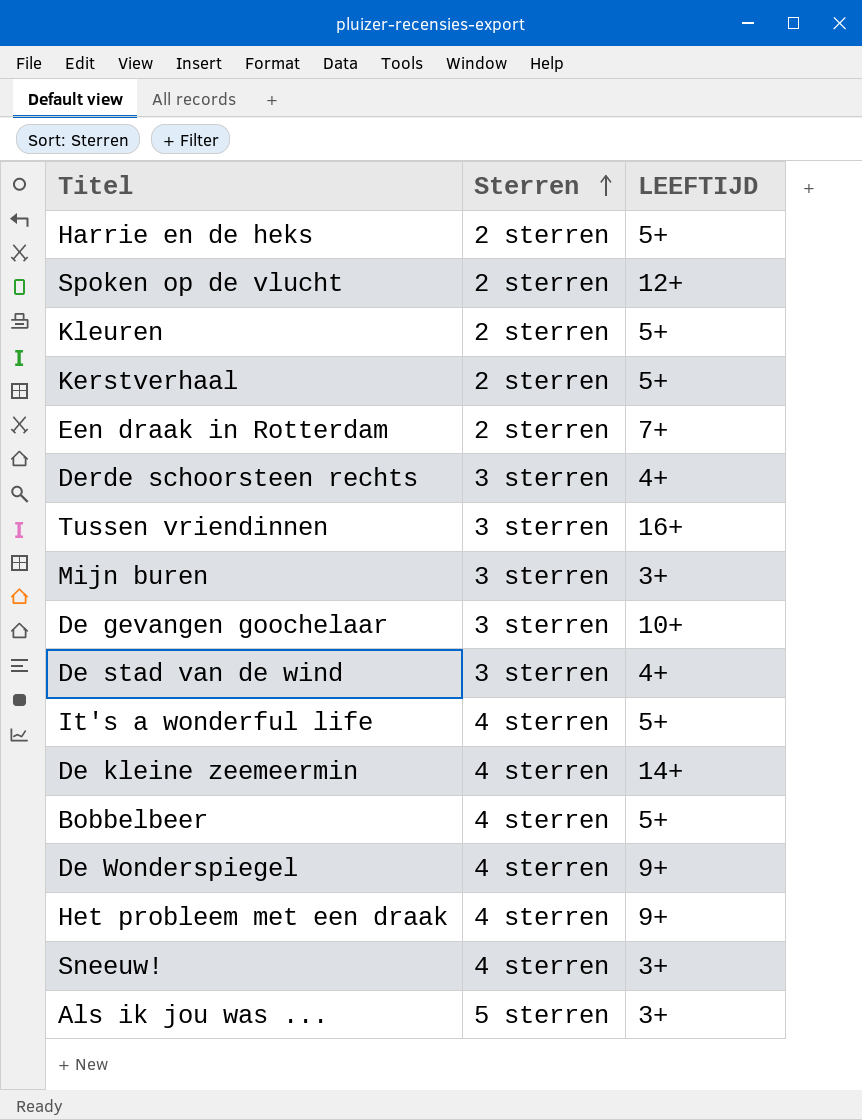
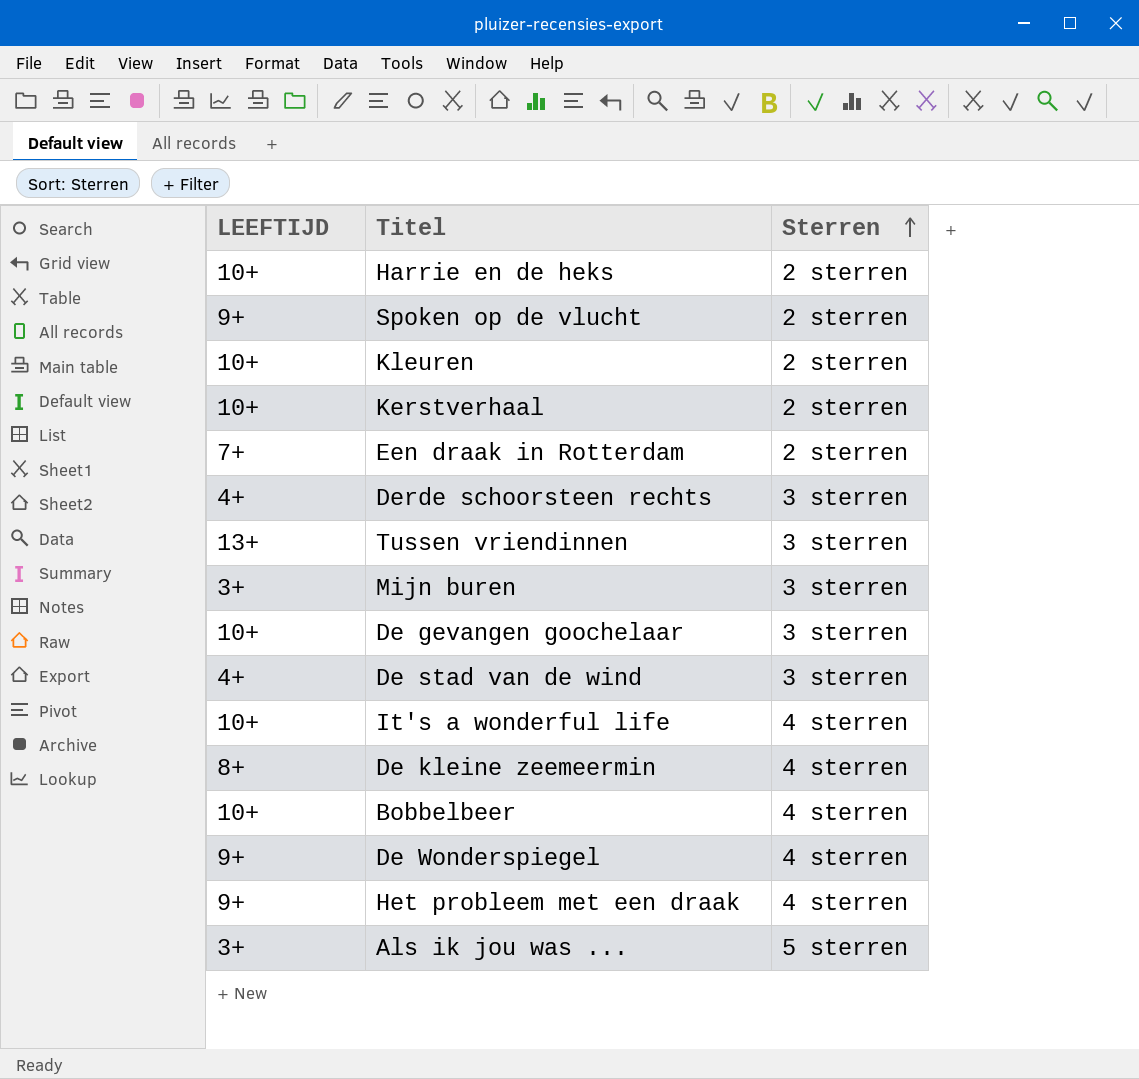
column LEEFTIJD | position: 3 -> 1
row Sneeuw!: 4 sterren | 3+ -> none
Harrie en de heks | LEEFTIJD: 5+ -> 10+
Spoken op de vlucht | LEEFTIJD: 12+ -> 9+
Kleuren | LEEFTIJD: 5+ -> 10+
Kerstverhaal | LEEFTIJD: 5+ -> 10+
Tussen vriendinnen | LEEFTIJD: 16+ -> 13+
It's a wonderful life | LEEFTIJD: 5+ -> 10+
De kleine zeemeermin | LEEFTIJD: 14+ -> 8+
Bobbelbeer | LEEFTIJD: 5+ -> 10+

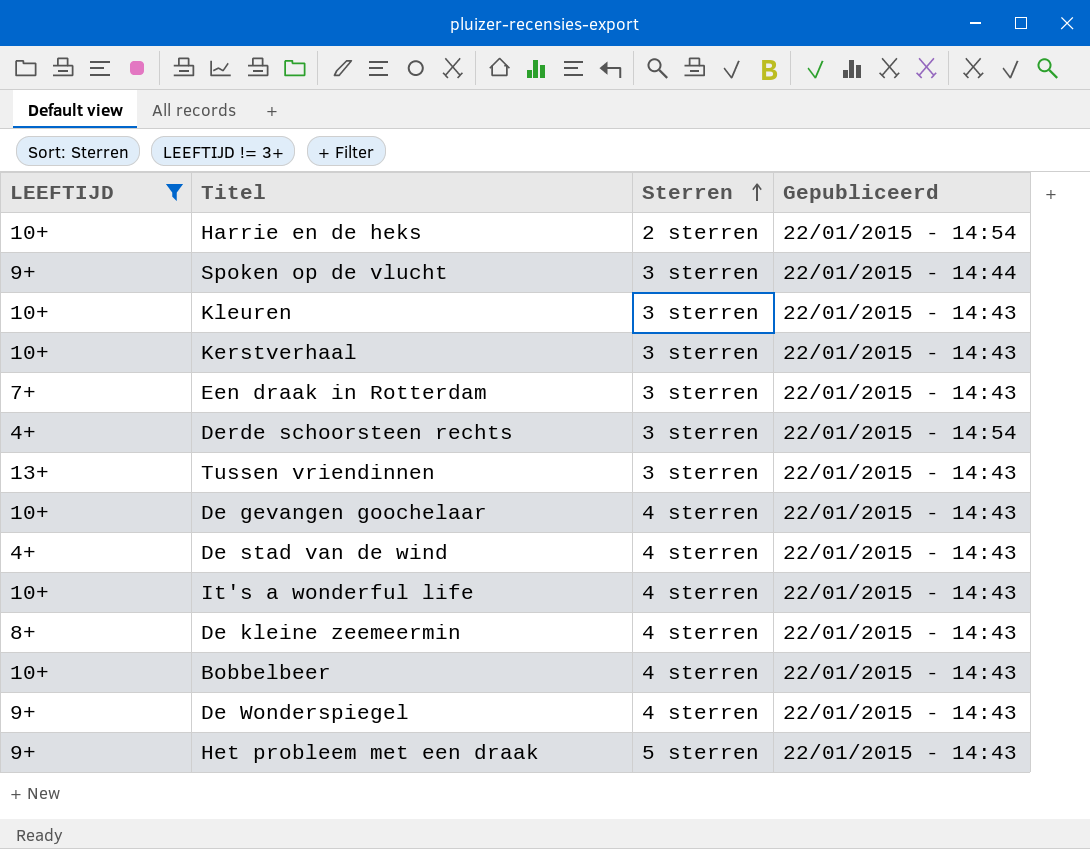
filter: none -> LEEFTIJD != 3+
column Gepubliceerd | position: none -> 4
Spoken op de vlucht | Sterren: 2 sterren -> 3 sterren
Kleuren | Sterren: 2 sterren -> 3 sterren
Kerstverhaal | Sterren: 2 sterren -> 3 sterren
Een draak in Rotterdam | Sterren: 2 sterren -> 3 sterren
De gevangen goochelaar | Sterren: 3 sterren -> 4 sterren
De stad van de wind | Sterren: 3 sterren -> 4 sterren
Het probleem met een draak | Sterren: 4 sterren -> 5 sterren

